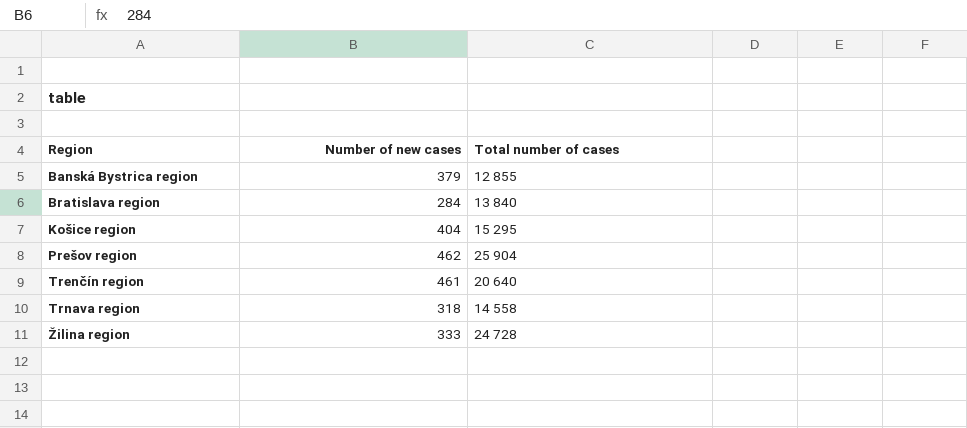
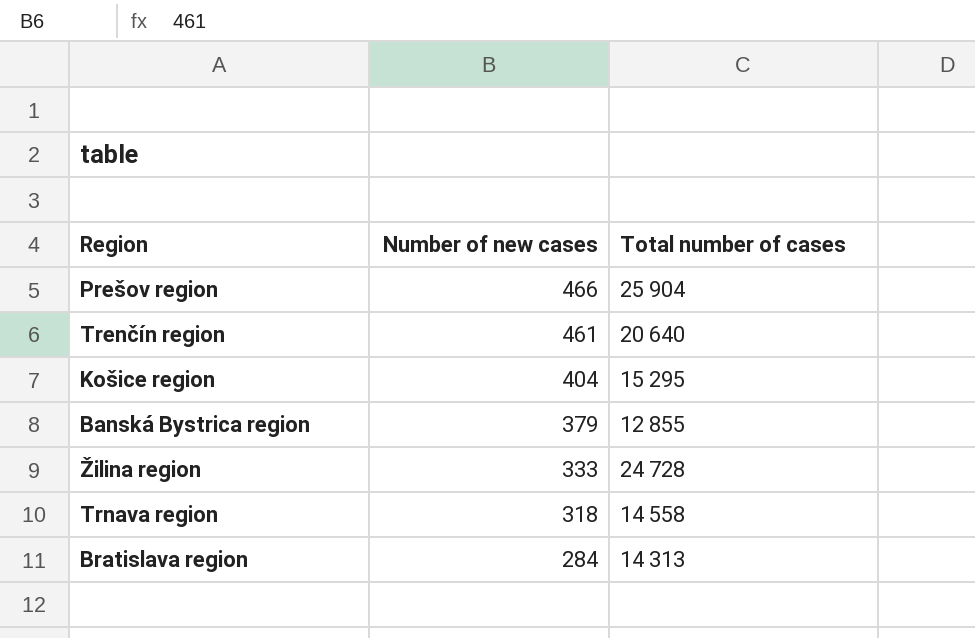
row order: Region ascending -> Number of new cases descending
Prešov region | Number of new cases: 462 -> 466
Bratislava region | Total number of cases: 13 840 -> 14 313

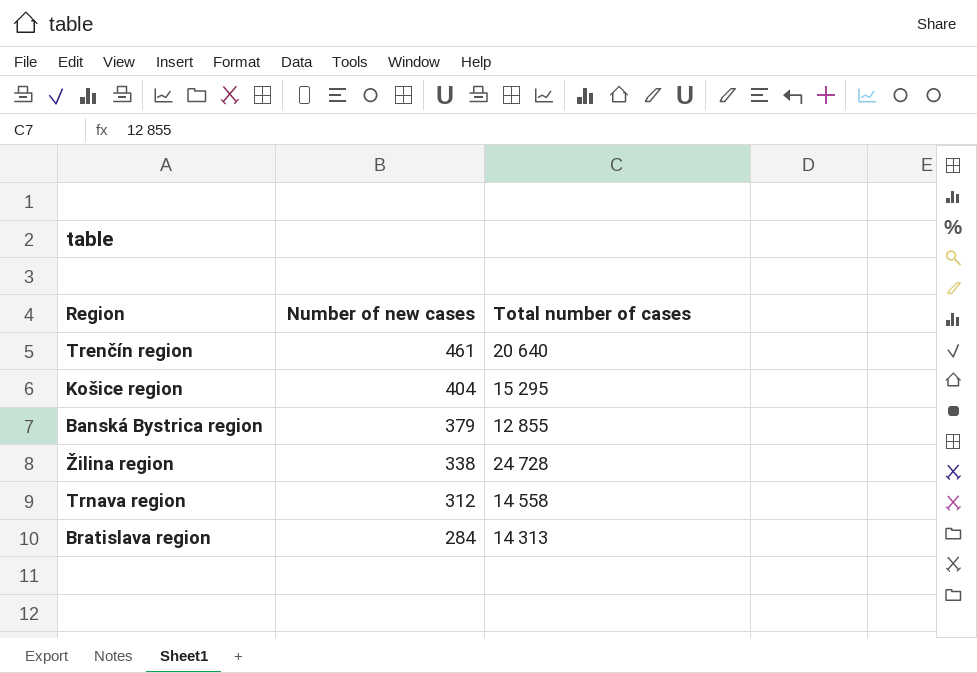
row Prešov region: 466 | 25 904 -> none
Žilina region | Number of new cases: 333 -> 338
Trnava region | Number of new cases: 318 -> 312

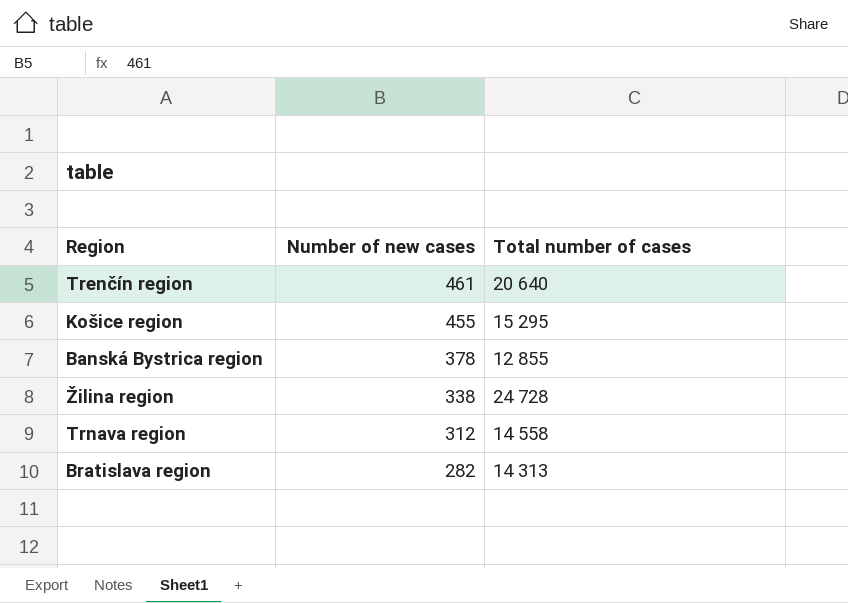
Košice region | Number of new cases: 404 -> 455
Banská Bystrica region | Number of new cases: 379 -> 378
Bratislava region | Number of new cases: 284 -> 282

